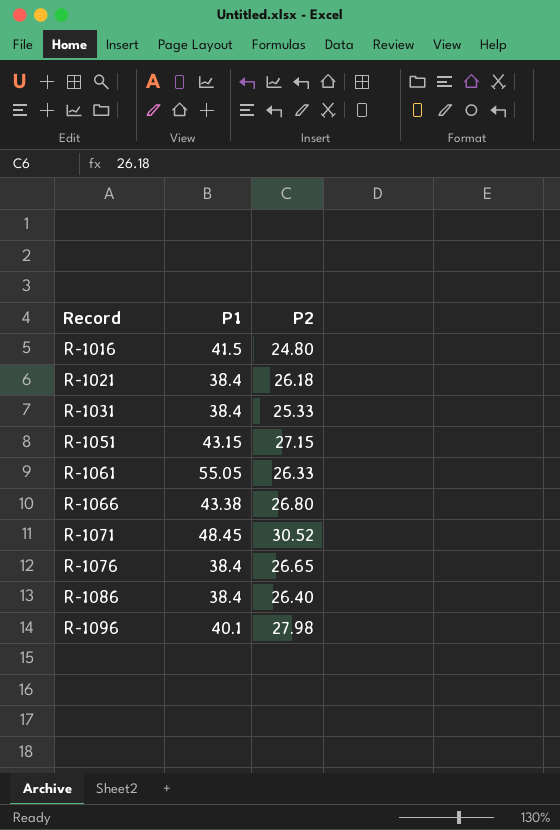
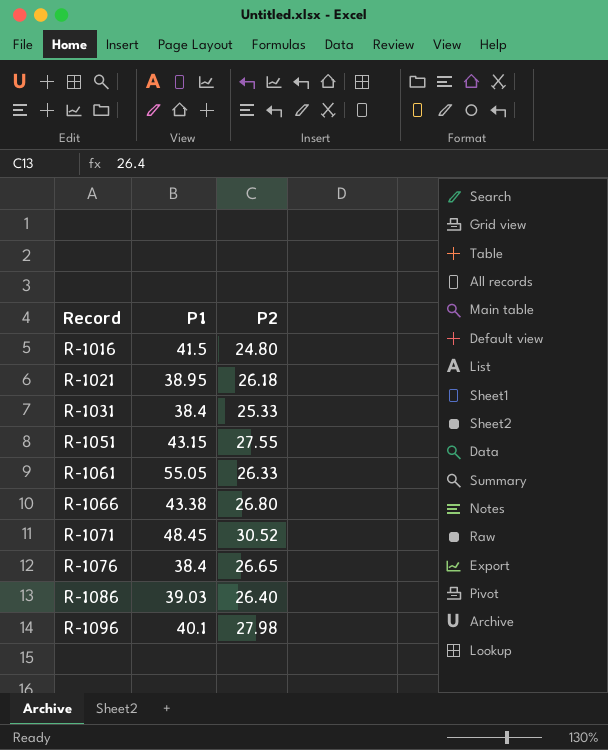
R-1021 | P1: 38.4 -> 38.95
R-1051 | P2: 27.15 -> 27.55
R-1086 | P1: 38.4 -> 39.03

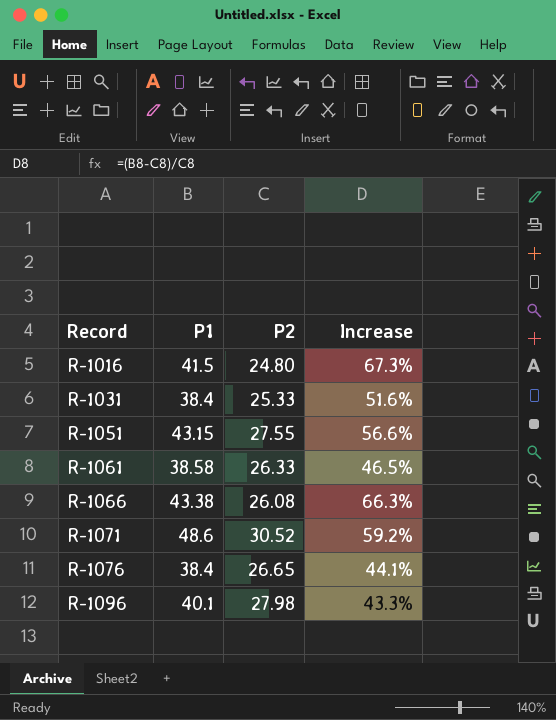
column Increase | formula: none -> ([P1] - [P2]) / [P2]
row R-1021: 38.95 | 26.18 -> none
row R-1086: 39.03 | 26.40 -> none
R-1061 | P1: 55.05 -> 38.58
R-1066 | P2: 26.80 -> 26.08
R-1071 | P1: 48.45 -> 48.6

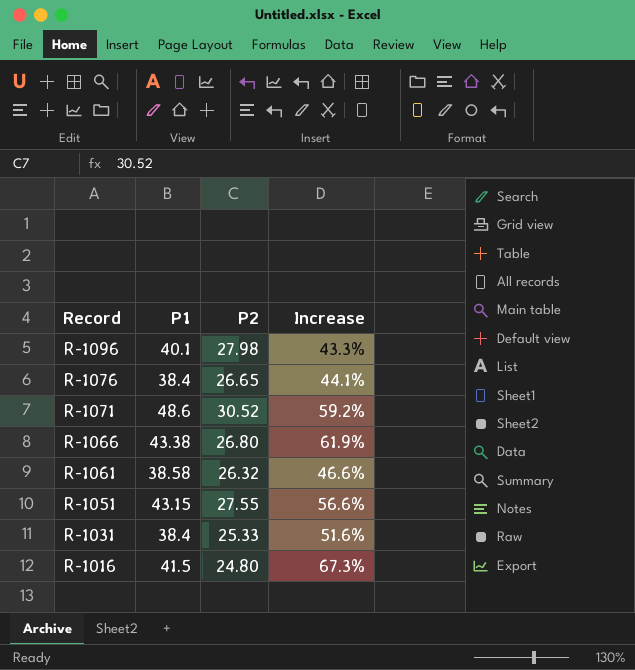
row order: Record ascending -> Record descending
R-1066 | P2: 26.08 -> 26.80
R-1066 | Increase: 66.3% -> 61.9%
R-1061 | P2: 26.33 -> 26.32
R-1061 | Increase: 46.5% -> 46.6%

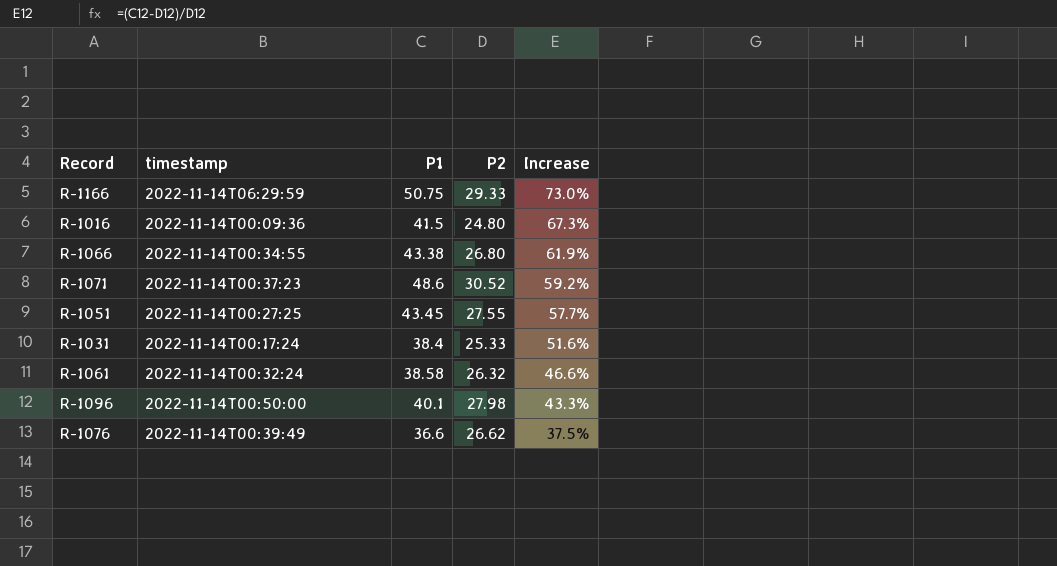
row order: Record descending -> Increase descending
column timestamp | position: none -> 2
row R-1166: none -> 2022-11-14T06:29:59 | 50.75 | 29.33 | 73.0%
R-1051 | P1: 43.15 -> 43.45
R-1051 | Increase: 56.6% -> 57.7%
R-1076 | P1: 38.4 -> 36.6
R-1076 | P2: 26.65 -> 26.62
R-1076 | Increase: 44.1% -> 37.5%

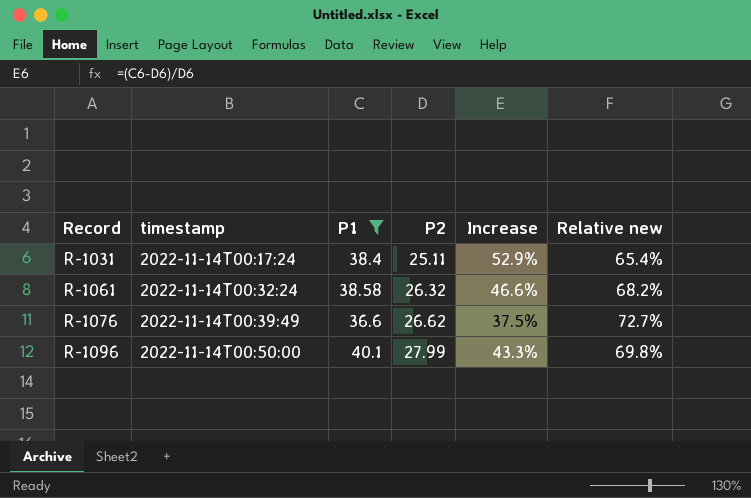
filter: none -> P1 <= 40.1
row order: Increase descending -> Record ascending
column Relative new | formula: none -> [P2] / [P1]
R-1031 | P2: 25.33 -> 25.11
R-1031 | Increase: 51.6% -> 52.9%
R-1096 | P2: 27.98 -> 27.99

